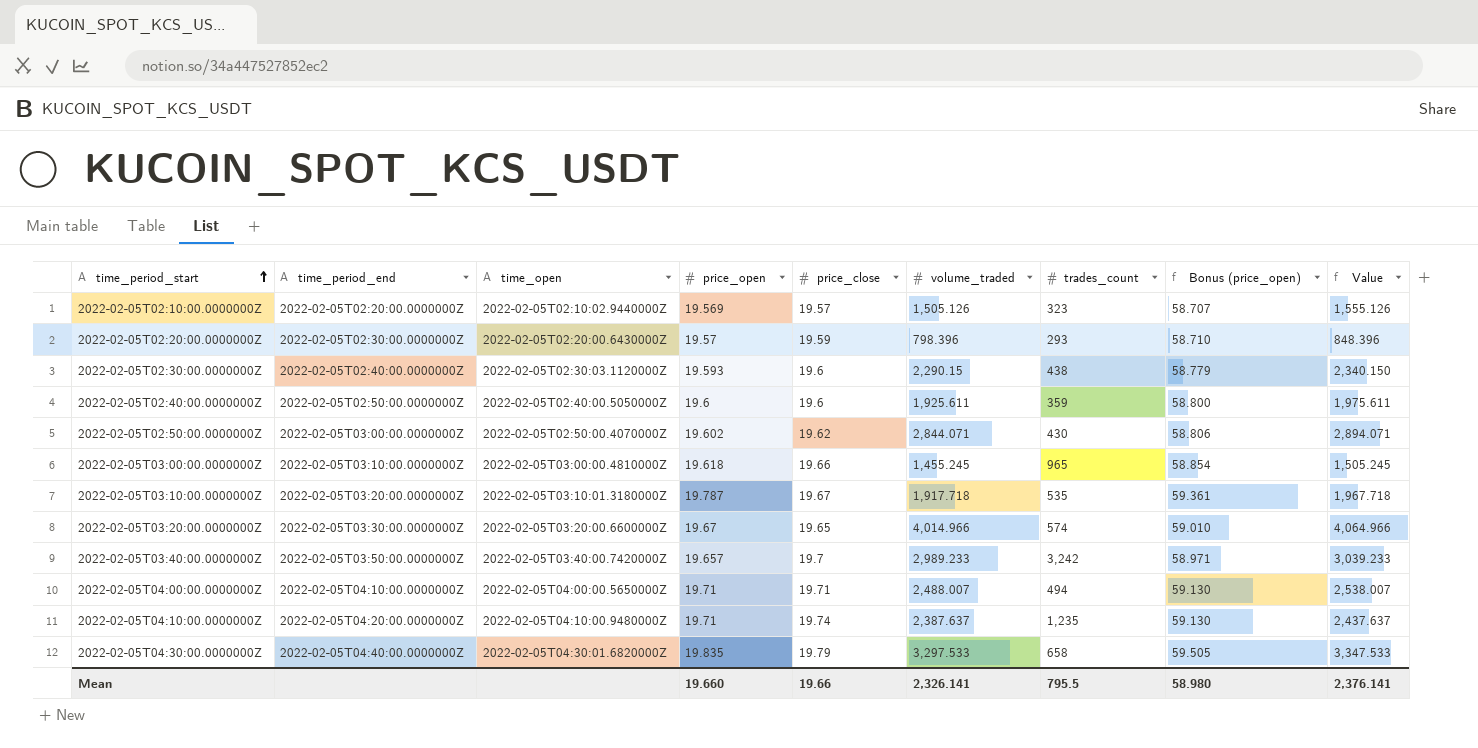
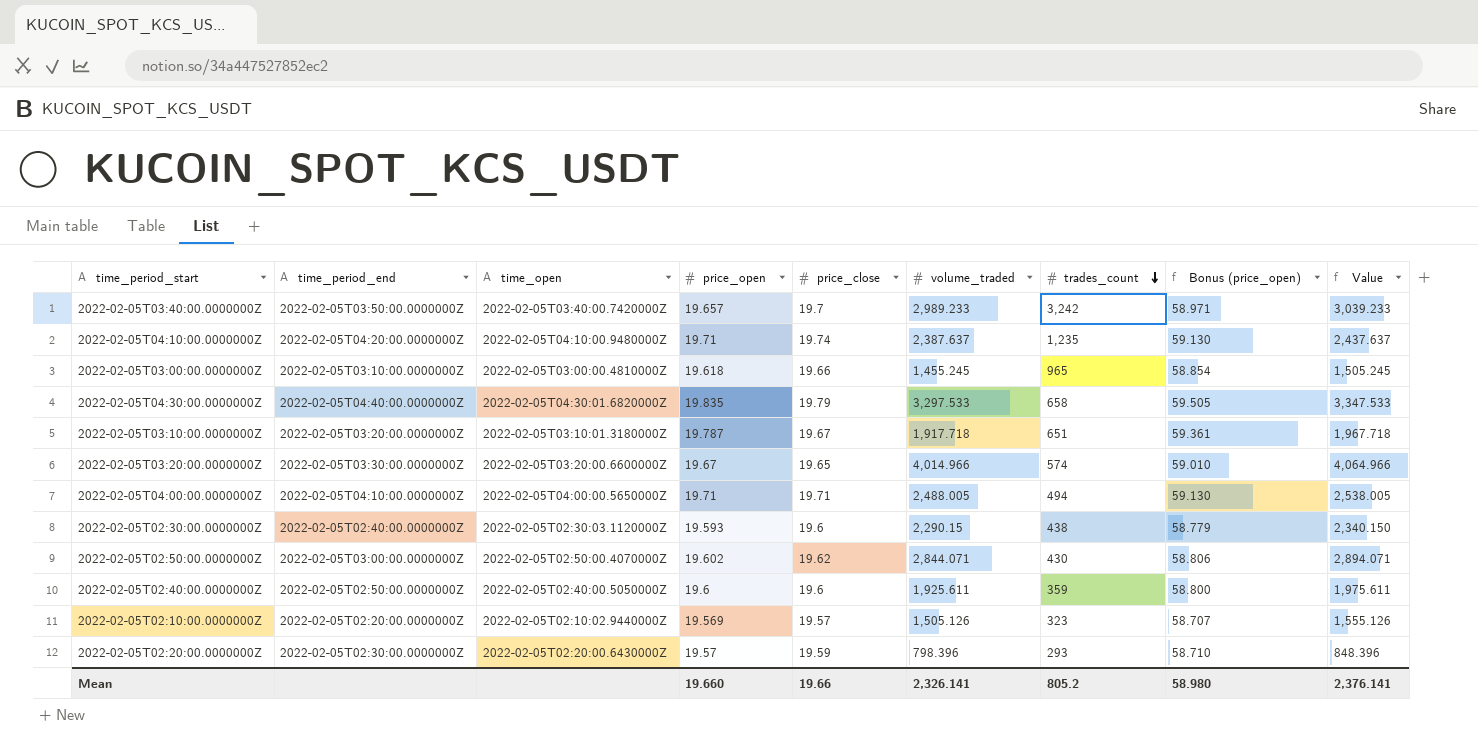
row order: time_period_start ascending -> trades_count descending
2022-02-05T03:10:00.0000000Z | trades_count: 535 -> 651
2022-02-05T04:00:00.0000000Z | volume_traded: 2,488.007 -> 2,488.005
2022-02-05T04:00:00.0000000Z | Value: 2,538.007 -> 2,538.005
Mean | trades_count: 795.5 -> 805.2

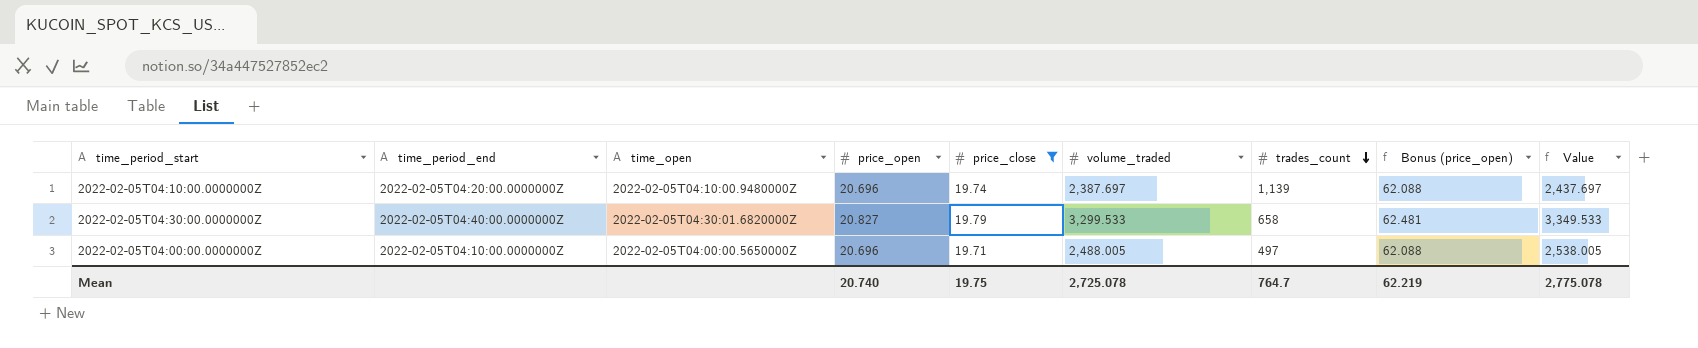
filter: none -> price_close >= 19.71
2022-02-05T04:10:00.0000000Z | price_open: 19.71 -> 20.696
2022-02-05T04:10:00.0000000Z | volume_traded: 2,387.637 -> 2,387.697
2022-02-05T04:10:00.0000000Z | trades_count: 1,235 -> 1,139
2022-02-05T04:10:00.0000000Z | Bonus (price_open): 59.130 -> 62.088
2022-02-05T04:10:00.0000000Z | Value: 2,437.637 -> 2,437.697
2022-02-05T04:30:00.0000000Z | price_open: 19.835 -> 20.827
2022-02-05T04:30:00.0000000Z | volume_traded: 3,297.533 -> 3,299.533
2022-02-05T04:30:00.0000000Z | Bonus (price_open): 59.505 -> 62.481
2022-02-05T04:30:00.0000000Z | Value: 3,347.533 -> 3,349.533
2022-02-05T04:00:00.0000000Z | price_open: 19.71 -> 20.696
2022-02-05T04:00:00.0000000Z | trades_count: 494 -> 497
2022-02-05T04:00:00.0000000Z | Bonus (price_open): 59.130 -> 62.088
Mean | price_open: 19.660 -> 20.740
Mean | price_close: 19.66 -> 19.75
Mean | volume_traded: 2,326.141 -> 2,725.078
Mean | trades_count: 805.2 -> 764.7
Mean | Bonus (price_open): 58.980 -> 62.219
Mean | Value: 2,376.141 -> 2,775.078

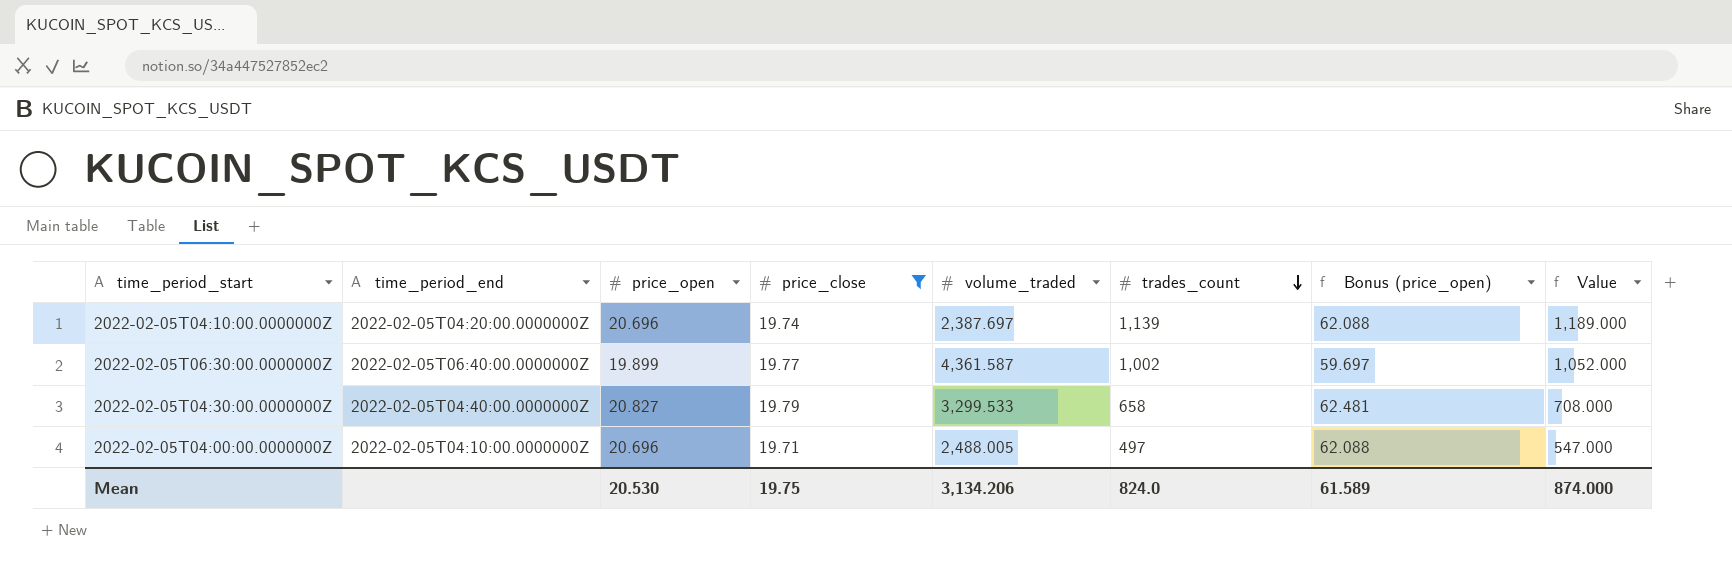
column time_open | position: 3 -> none
column Value | formula: [volume_traded] + 50 -> [trades_count] + 50
row 2022-02-05T06:30:00.0000000Z: none -> 2022-02-05T06:40:00.0000000Z | 19.899 | 19.77 | 4,361.587 | 1,002 | 59.697 | 1,052.000
Mean | price_open: 20.740 -> 20.530
Mean | volume_traded: 2,725.078 -> 3,134.206
Mean | trades_count: 764.7 -> 824.0
Mean | Bonus (price_open): 62.219 -> 61.589
Mean | Value: 2,775.078 -> 874.000

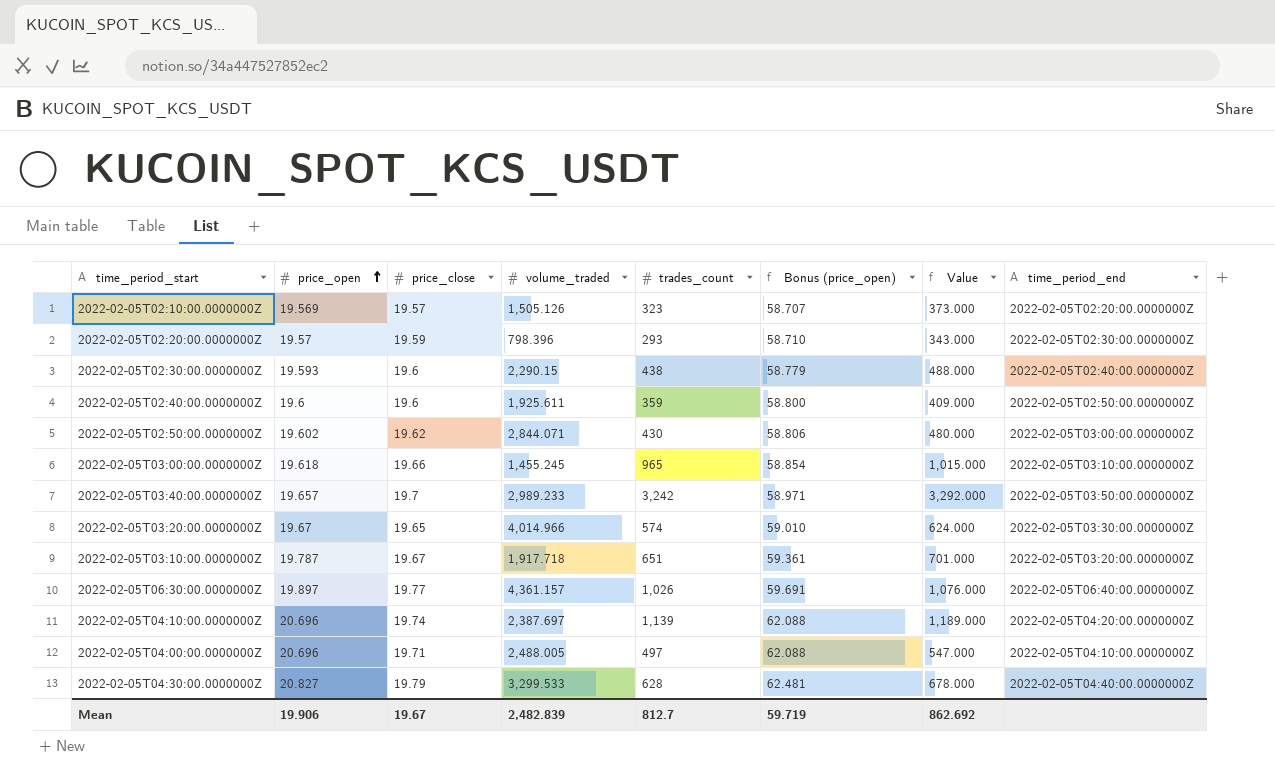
filter: price_close >= 19.71 -> none
row order: trades_count descending -> price_open ascending
column time_period_end | position: 2 -> 8
2022-02-05T06:30:00.0000000Z | price_open: 19.899 -> 19.897
2022-02-05T06:30:00.0000000Z | volume_traded: 4,361.587 -> 4,361.157
2022-02-05T06:30:00.0000000Z | trades_count: 1,002 -> 1,026
2022-02-05T06:30:00.0000000Z | Bonus (price_open): 59.697 -> 59.691
2022-02-05T06:30:00.0000000Z | Value: 1,052.000 -> 1,076.000
2022-02-05T04:30:00.0000000Z | trades_count: 658 -> 628
2022-02-05T04:30:00.0000000Z | Value: 708.000 -> 678.000
Mean | price_open: 20.530 -> 19.906
Mean | price_close: 19.75 -> 19.67
Mean | volume_traded: 3,134.206 -> 2,482.839
Mean | trades_count: 824.0 -> 812.7
Mean | Bonus (price_open): 61.589 -> 59.719
Mean | Value: 874.000 -> 862.692

